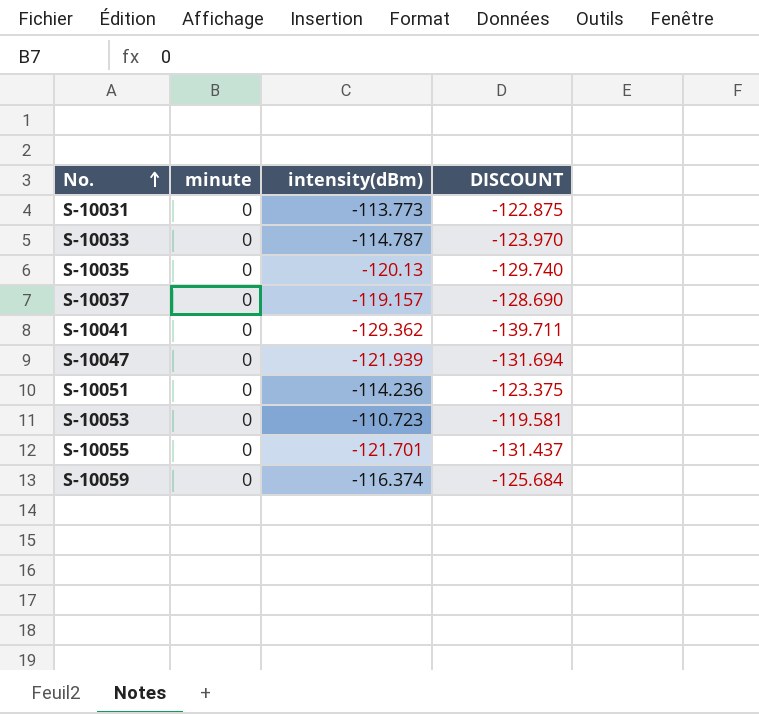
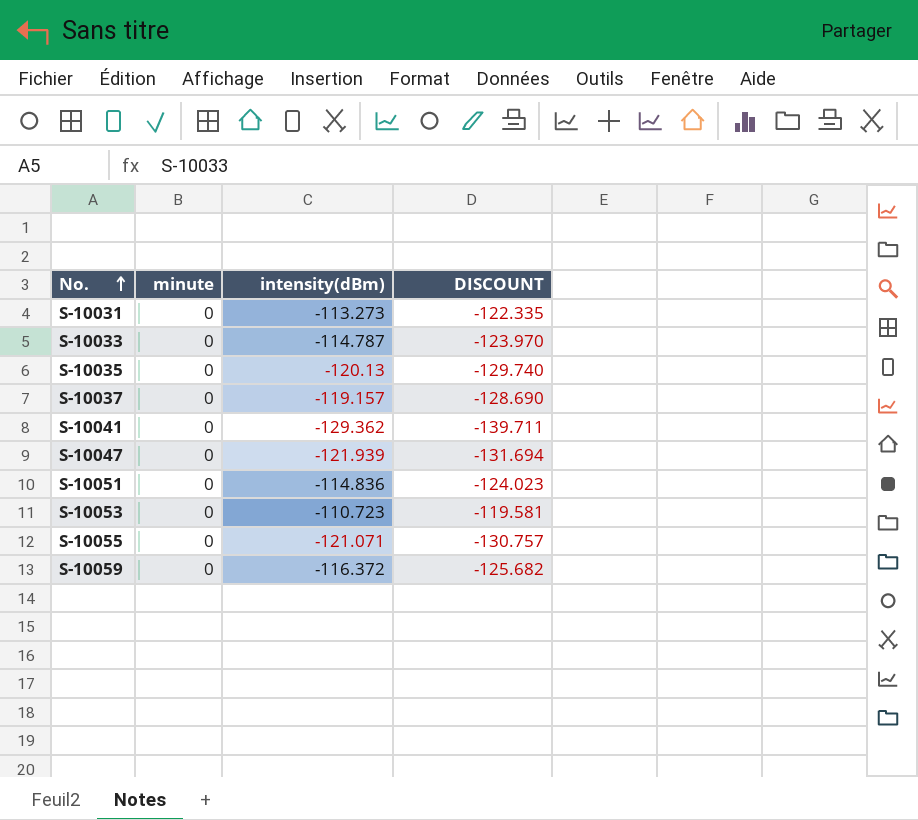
S-10031 | intensity(dBm): -113.773 -> -113.273
S-10031 | DISCOUNT: -122.875 -> -122.335
S-10051 | intensity(dBm): -114.236 -> -114.836
S-10051 | DISCOUNT: -123.375 -> -124.023
S-10055 | intensity(dBm): -121.701 -> -121.071
S-10055 | DISCOUNT: -131.437 -> -130.757
S-10059 | intensity(dBm): -116.374 -> -116.372
S-10059 | DISCOUNT: -125.684 -> -125.682

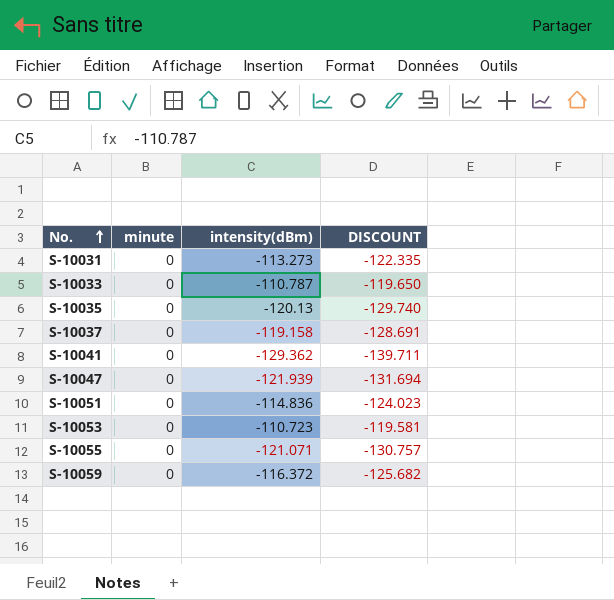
S-10033 | intensity(dBm): -114.787 -> -110.787
S-10033 | DISCOUNT: -123.970 -> -119.650
S-10037 | intensity(dBm): -119.157 -> -119.158
S-10037 | DISCOUNT: -128.690 -> -128.691

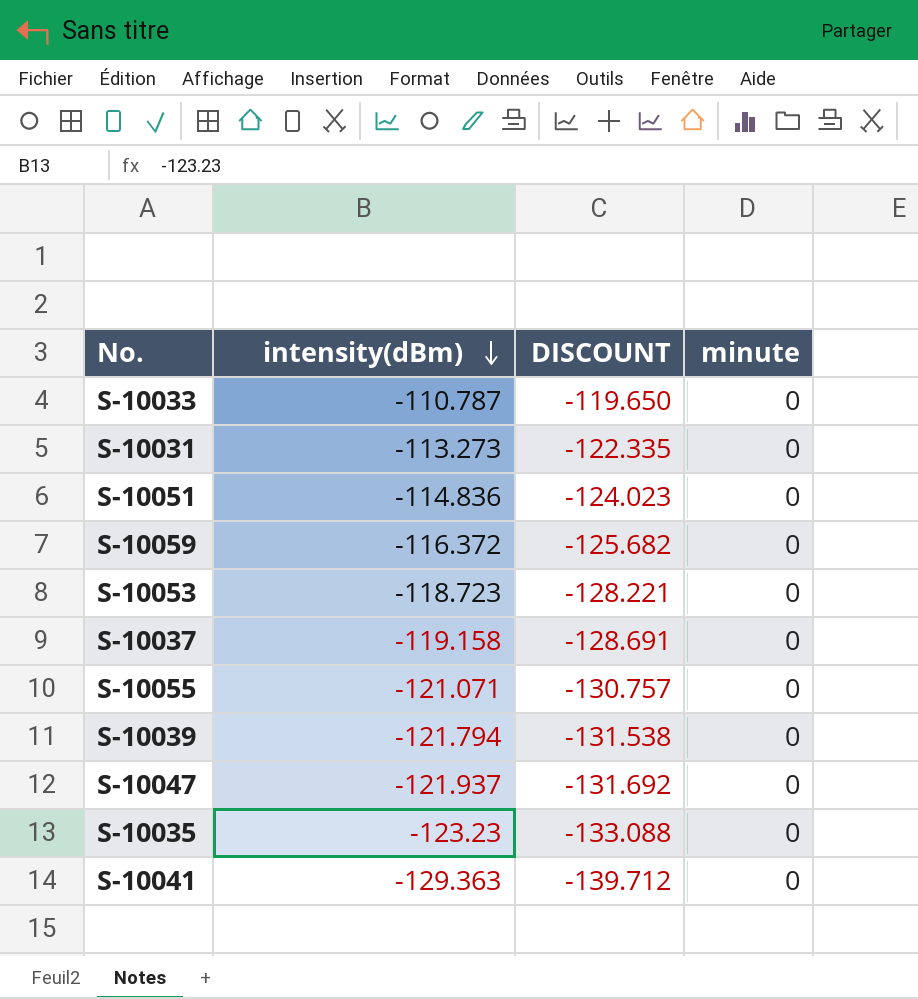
row order: No. ascending -> intensity(dBm) descending
column minute | position: 2 -> 4
S-10053 | intensity(dBm): -110.723 -> -118.723
S-10053 | DISCOUNT: -119.581 -> -128.221
row S-10039: none -> -121.794 | -131.538 | 0
S-10047 | intensity(dBm): -121.939 -> -121.937
S-10047 | DISCOUNT: -131.694 -> -131.692
S-10035 | intensity(dBm): -120.13 -> -123.23
S-10035 | DISCOUNT: -129.740 -> -133.088
S-10041 | intensity(dBm): -129.362 -> -129.363
S-10041 | DISCOUNT: -139.711 -> -139.712

